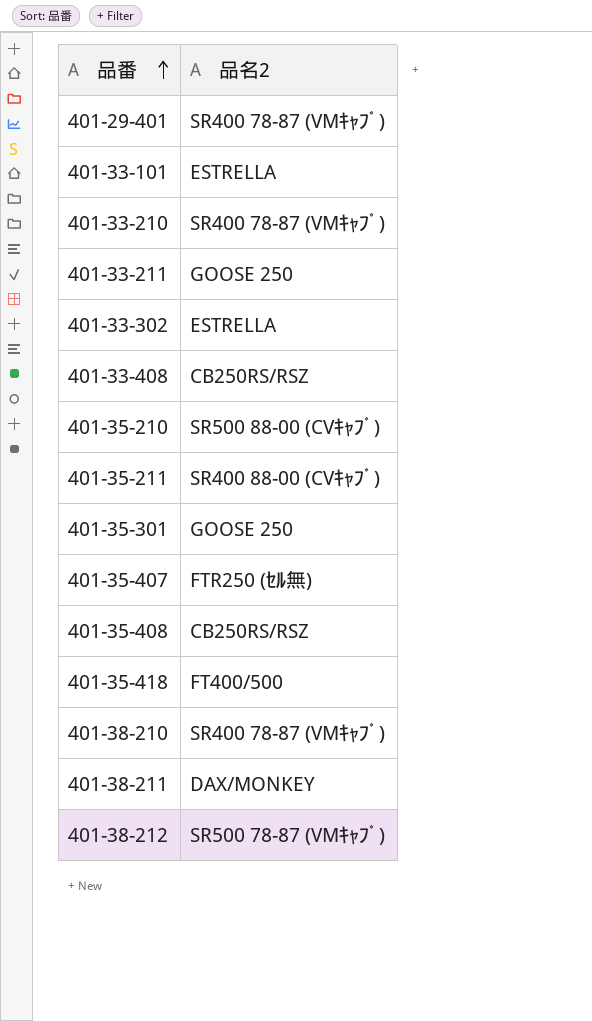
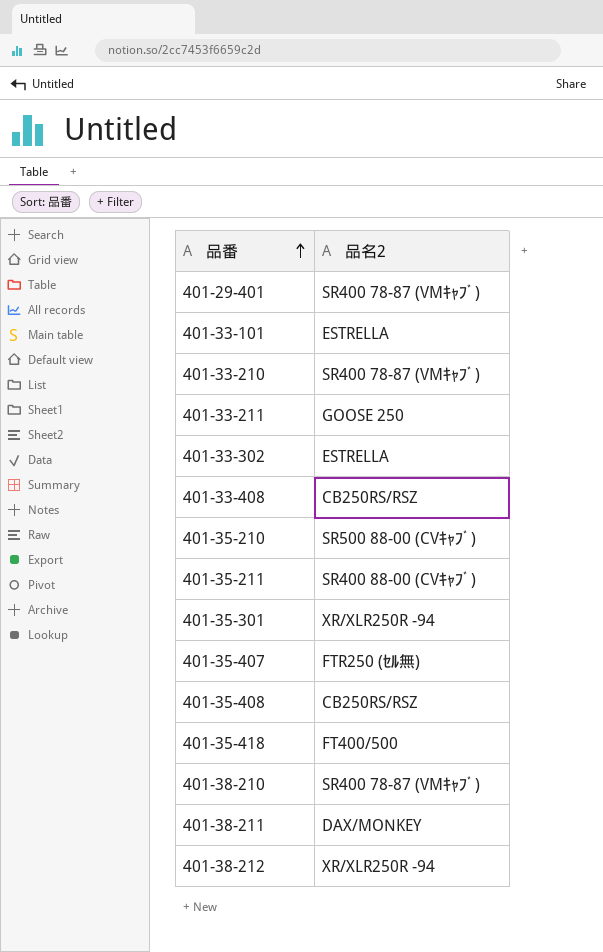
401-35-301 | 品名2: GOOSE 250 -> XR/XLR250R -94
401-38-212 | 品名2: SR500 78-87 (VMｷｬﾌﾞ) -> XR/XLR250R -94

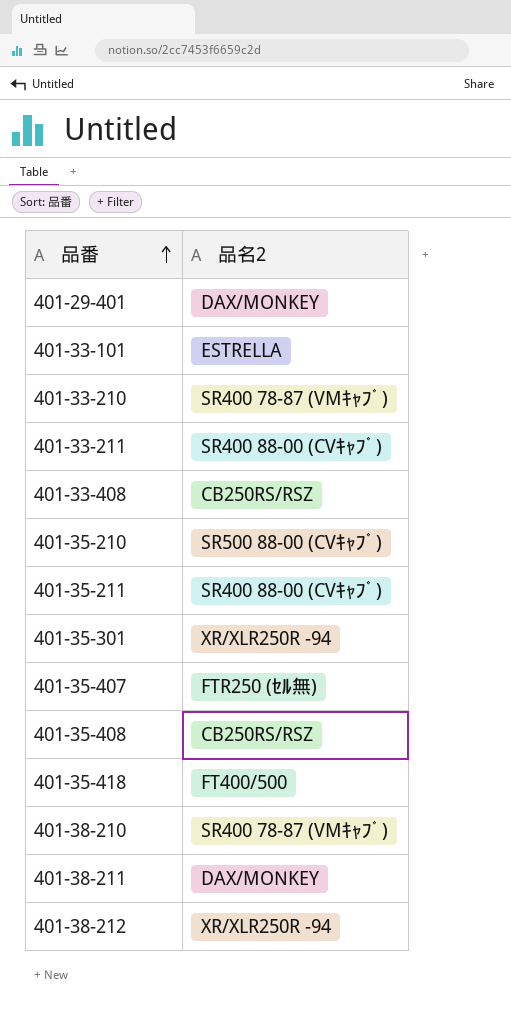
row 401-33-302: ESTRELLA -> none
401-29-401 | 品名2: SR400 78-87 (VMｷｬﾌﾞ) -> DAX/MONKEY
401-33-211 | 品名2: GOOSE 250 -> SR400 88-00 (CVｷｬﾌﾞ)

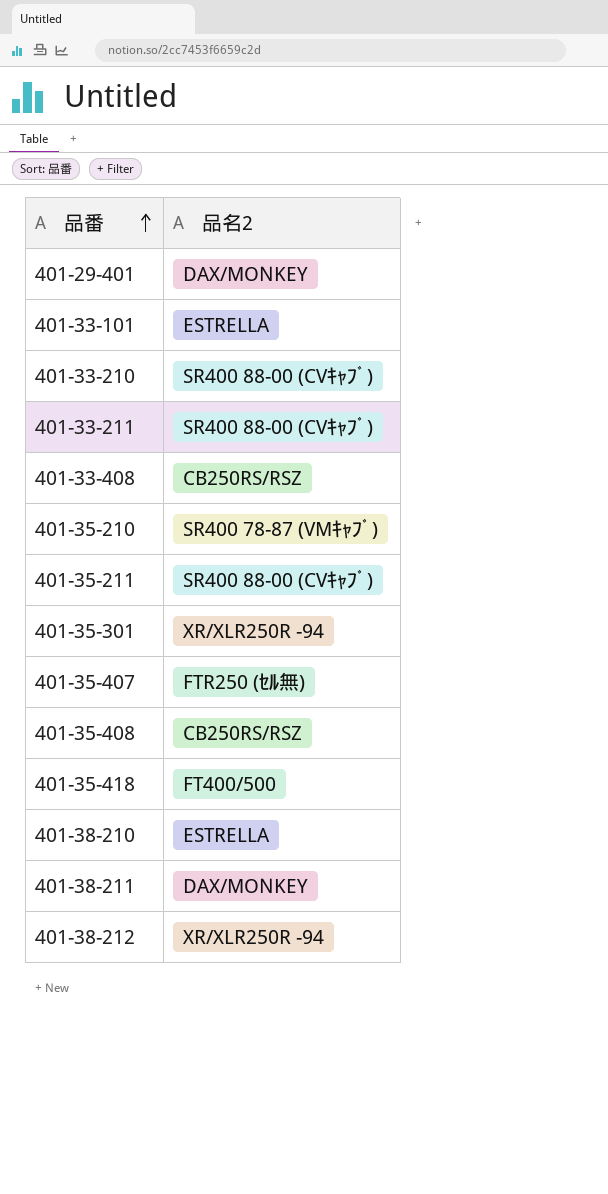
401-33-210 | 品名2: SR400 78-87 (VMｷｬﾌﾞ) -> SR400 88-00 (CVｷｬﾌﾞ)
401-35-210 | 品名2: SR500 88-00 (CVｷｬﾌﾞ) -> SR400 78-87 (VMｷｬﾌﾞ)
401-38-210 | 品名2: SR400 78-87 (VMｷｬﾌﾞ) -> ESTRELLA

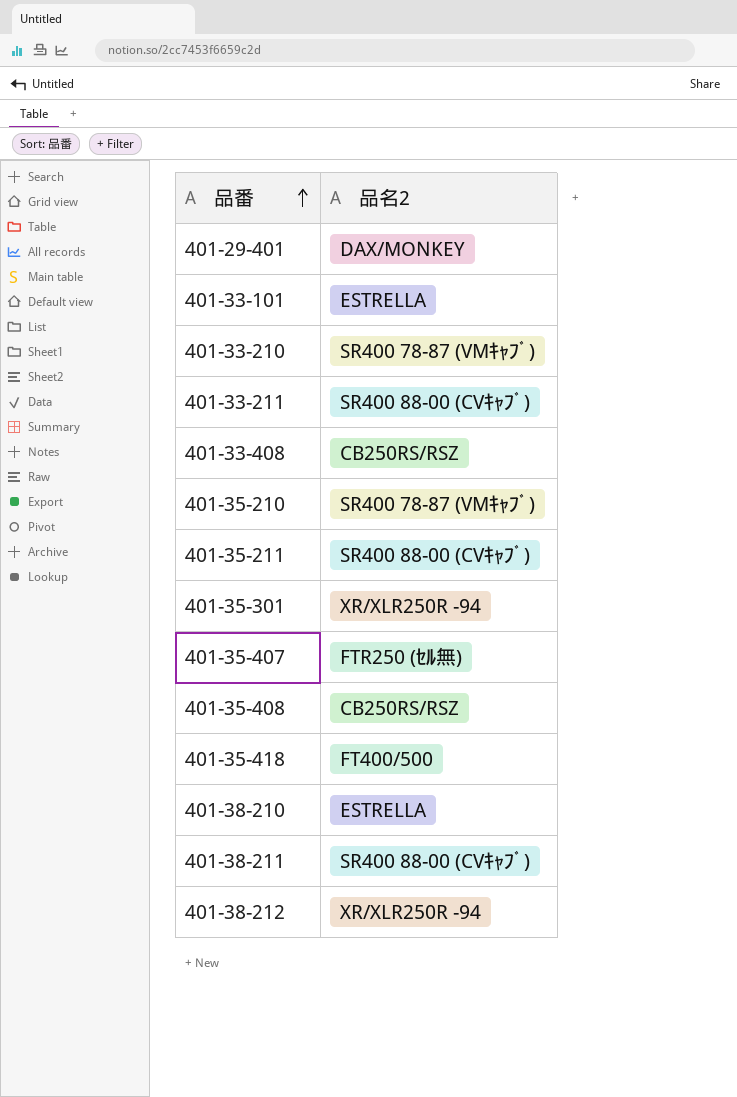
401-33-210 | 品名2: SR400 88-00 (CVｷｬﾌﾞ) -> SR400 78-87 (VMｷｬﾌﾞ)
401-38-211 | 品名2: DAX/MONKEY -> SR400 88-00 (CVｷｬﾌﾞ)

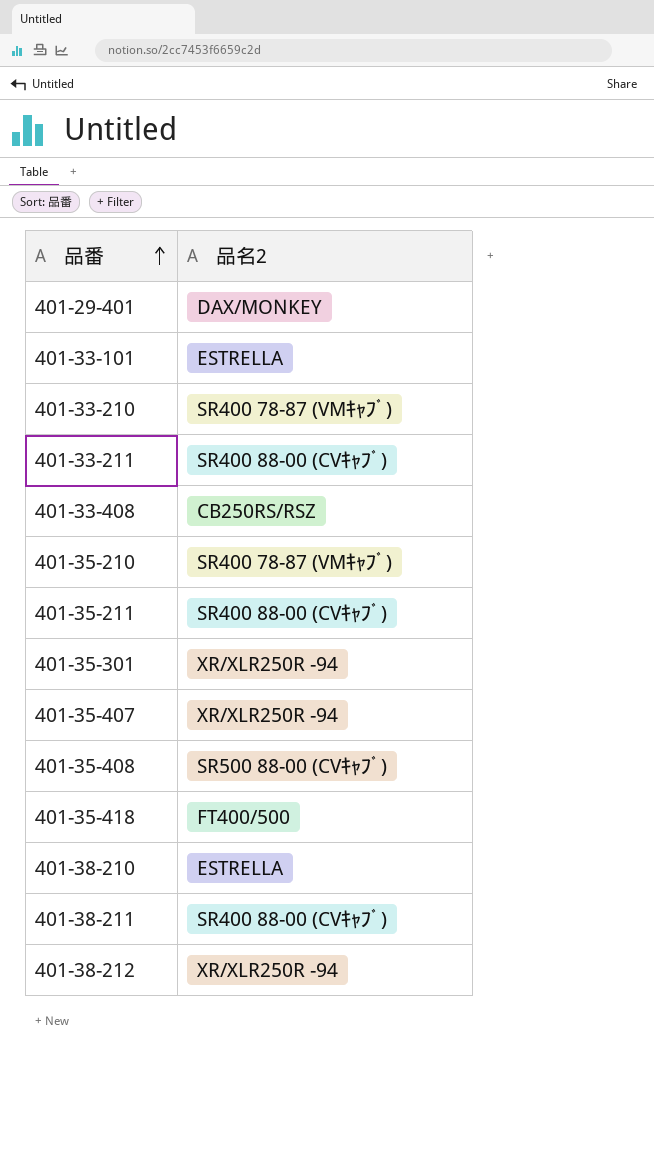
401-35-407 | 品名2: FTR250 (ｾﾙ無) -> XR/XLR250R -94
401-35-408 | 品名2: CB250RS/RSZ -> SR500 88-00 (CVｷｬﾌﾞ)

